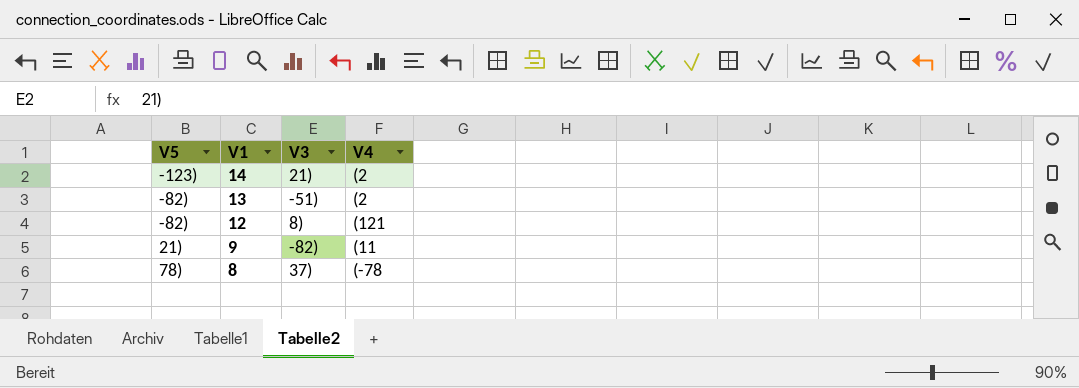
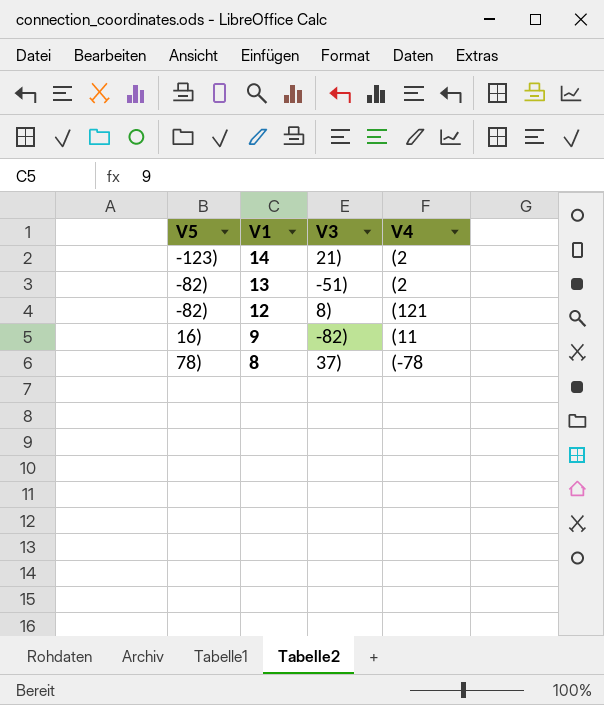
9 | V5: 21) -> 16)

